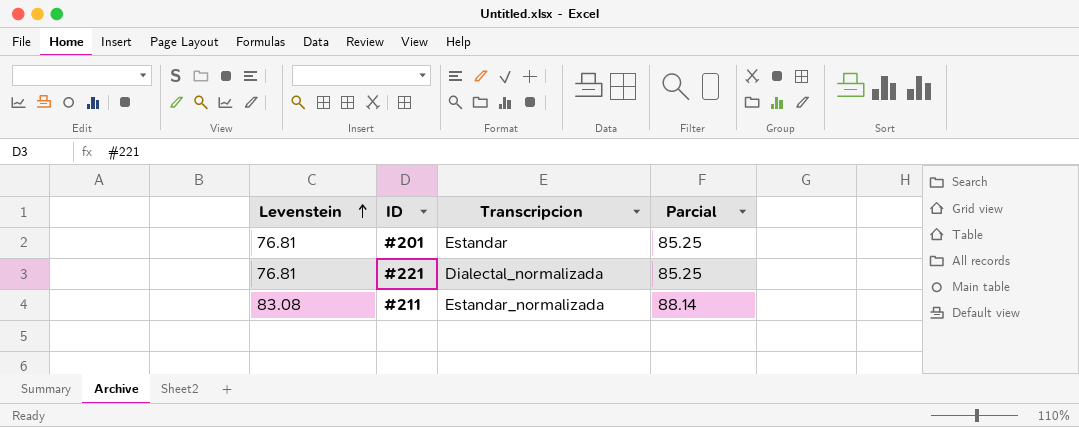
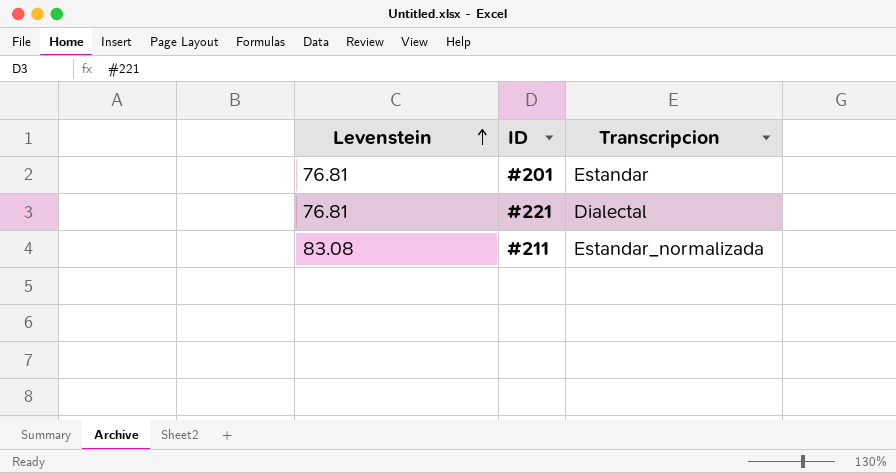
column Parcial | position: 4 -> none
#221 | Transcripcion: Dialectal_normalizada -> Dialectal

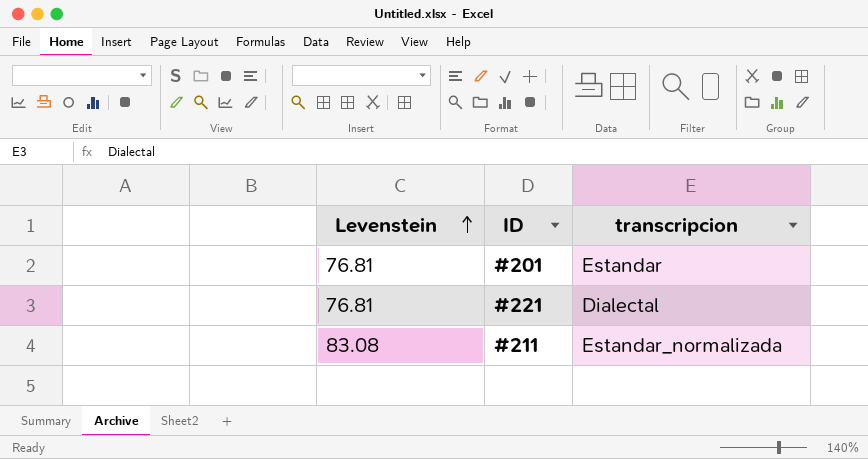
column name: Transcripcion -> transcripcion

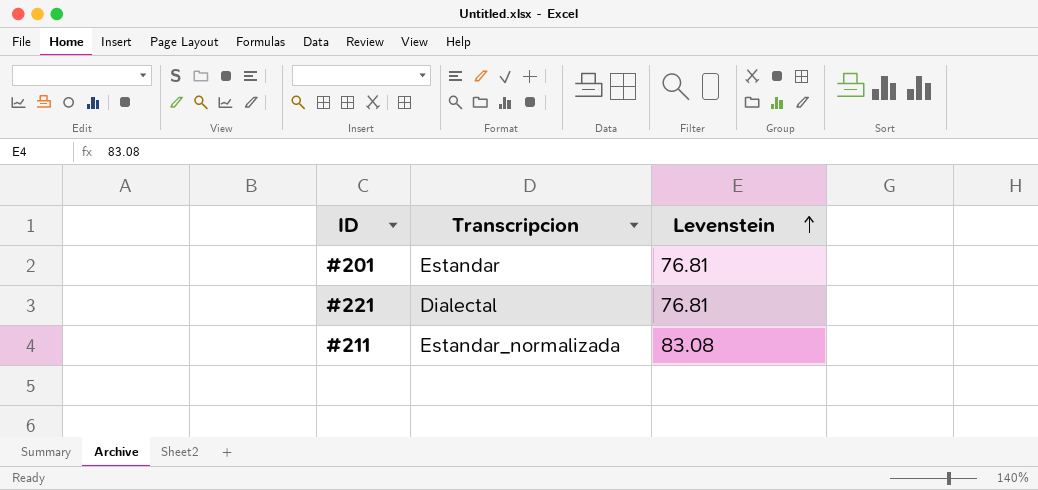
column name: transcripcion -> Transcripcion
column Levenstein | position: 1 -> 3

